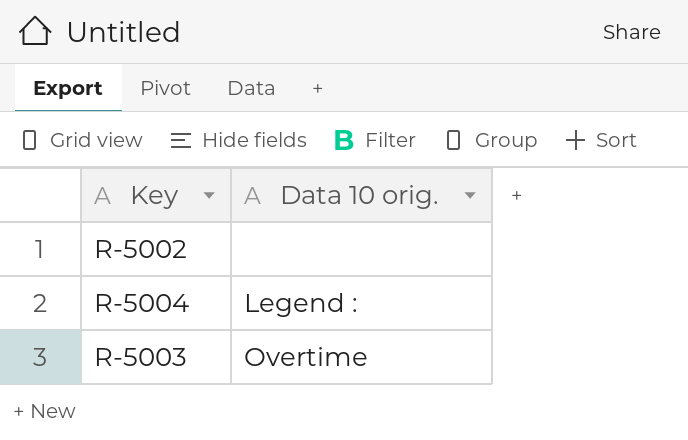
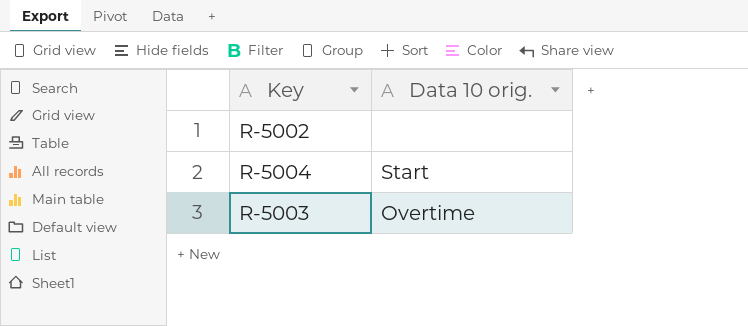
R-5004 | Data 10 orig.: Legend : -> Start

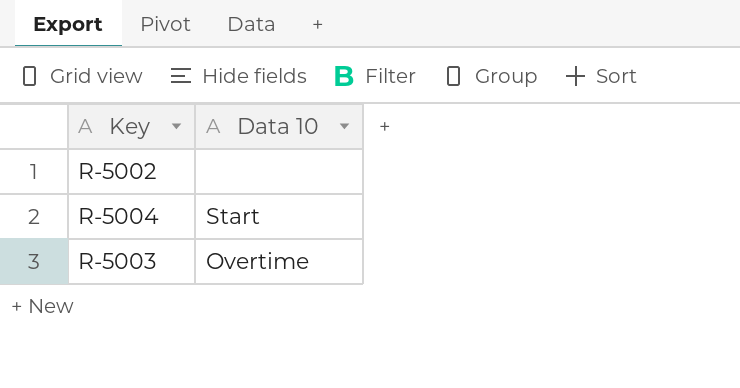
column name: Data 10 orig. -> Data 10

